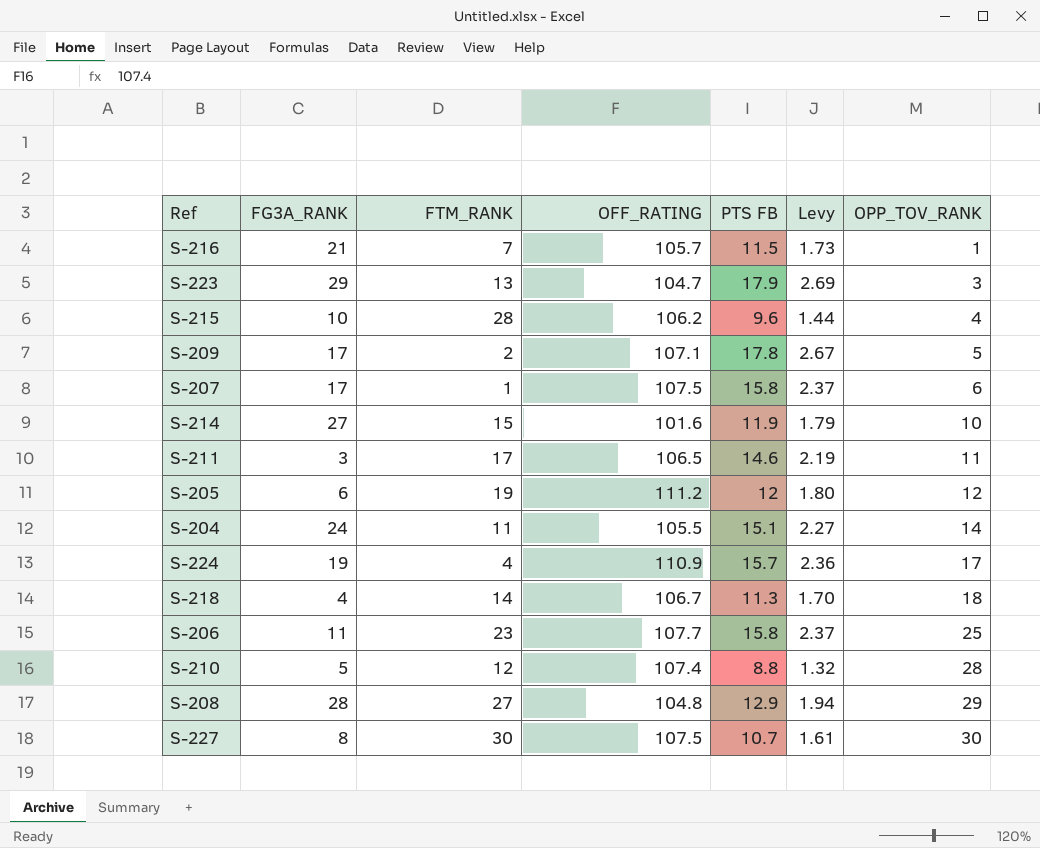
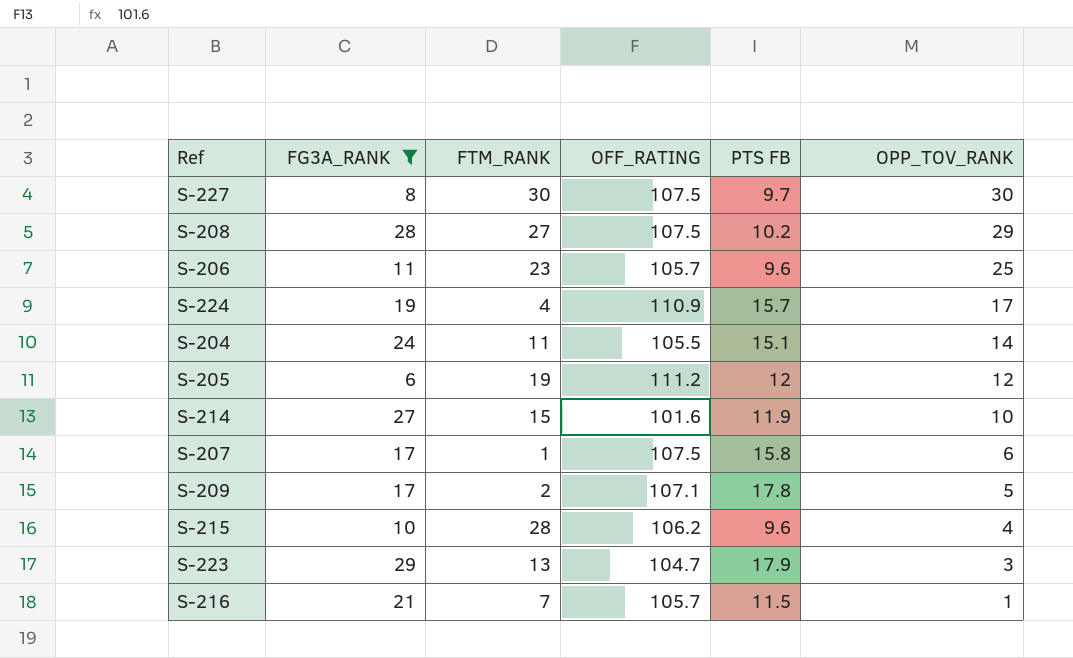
filter: none -> FG3A_RANK >= 6
row order: OPP_TOV_RANK ascending -> OPP_TOV_RANK descending
column Levy | formula: [PTS FB] * 0.15 -> none
S-227 | PTS FB: 10.7 -> 9.7
S-208 | OFF_RATING: 104.8 -> 107.5
S-208 | PTS FB: 12.9 -> 10.2
S-206 | OFF_RATING: 107.7 -> 105.7
S-206 | PTS FB: 15.8 -> 9.6

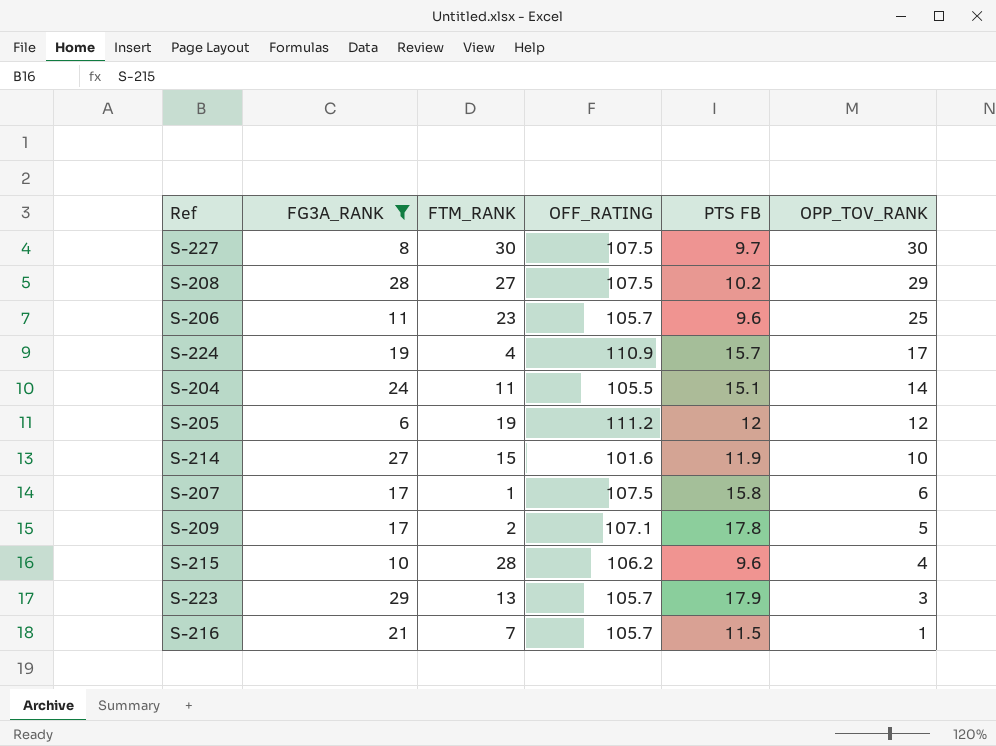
S-223 | OFF_RATING: 104.7 -> 105.7

